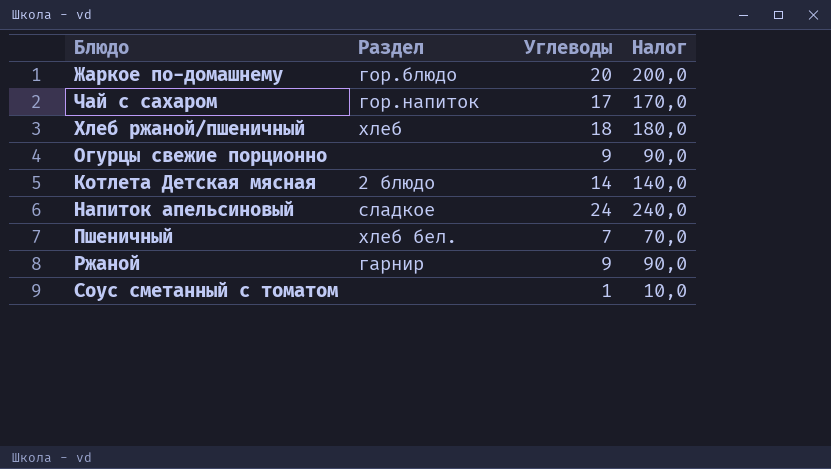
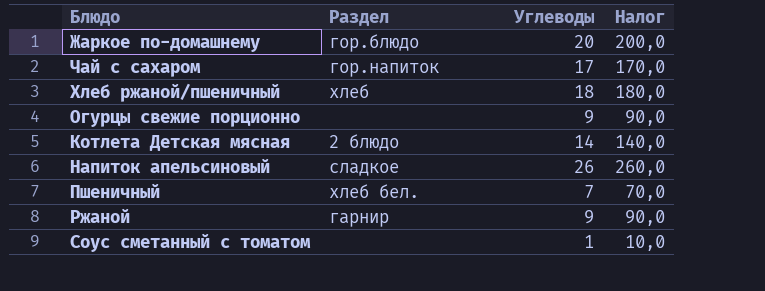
Напиток апельсиновый | Углеводы: 24 -> 26
Напиток апельсиновый | Налог: 240,0 -> 260,0

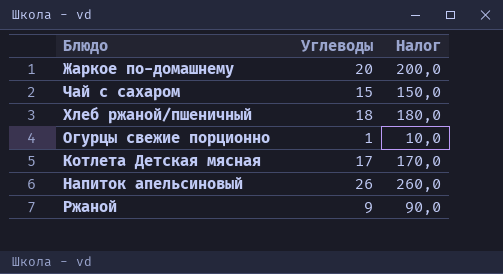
column Раздел | position: 2 -> none
row Пшеничный: хлеб бел. | 7 | 70,0 -> none
row Соус сметанный с томатом: none | 1 | 10,0 -> none
Чай с сахаром | Углеводы: 17 -> 15
Чай с сахаром | Налог: 170,0 -> 150,0
Огурцы свежие порционно | Углеводы: 9 -> 1
Огурцы свежие порционно | Налог: 90,0 -> 10,0
Котлета Детская мясная | Углеводы: 14 -> 17
Котлета Детская мясная | Налог: 140,0 -> 170,0

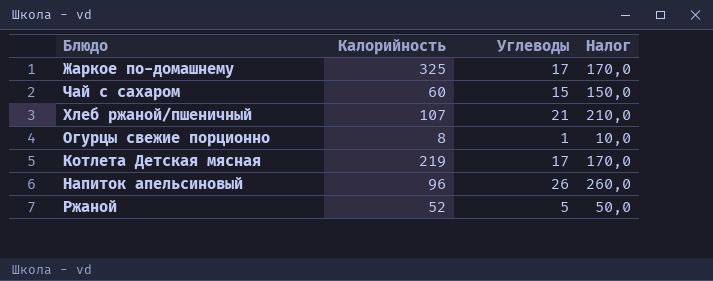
column Калорийность | position: none -> 2
Жаркое по-домашнему | Углеводы: 20 -> 17
Жаркое по-домашнему | Налог: 200,0 -> 170,0
Хлеб ржаной/пшеничный | Углеводы: 18 -> 21
Хлеб ржаной/пшеничный | Налог: 180,0 -> 210,0
Ржаной | Углеводы: 9 -> 5
Ржаной | Налог: 90,0 -> 50,0

